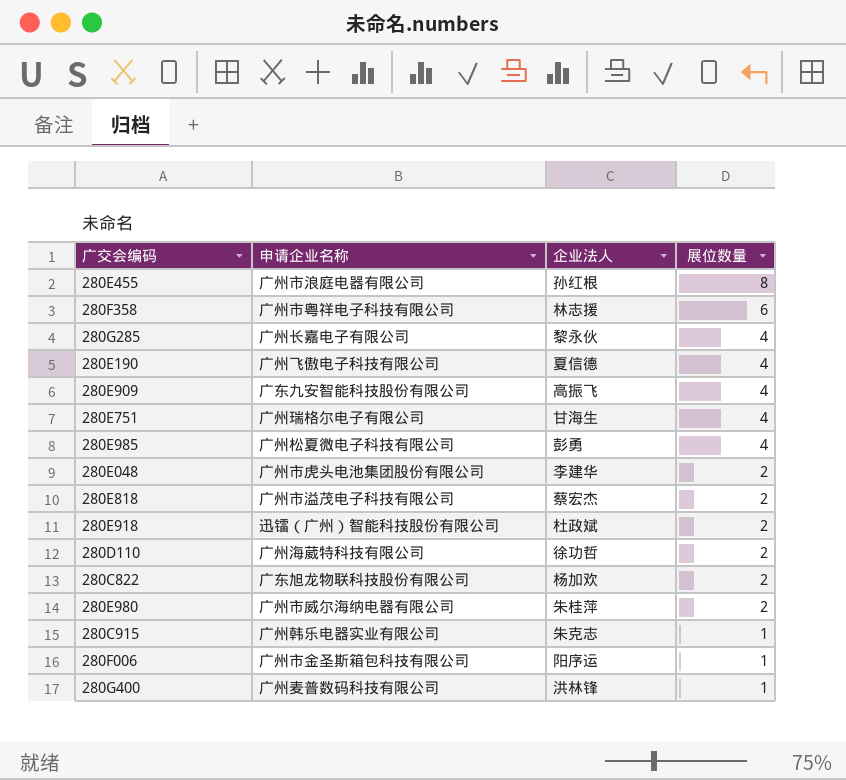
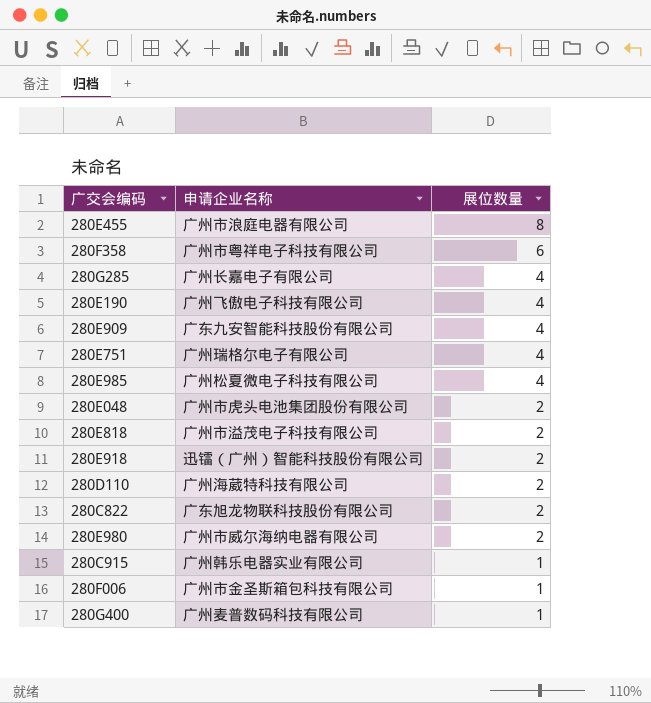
column 企业法人 | position: 3 -> none

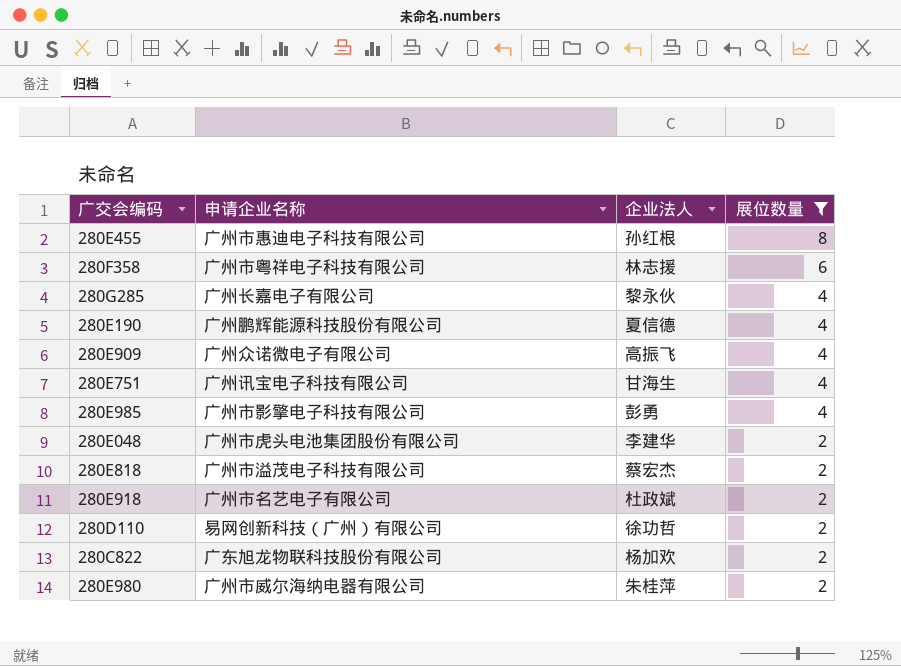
filter: none -> 展位数量 != 1
column 企业法人 | position: none -> 3
280E455 | 申请企业名称: 广州市浪庭电器有限公司 -> 广州市惠迪电子科技有限公司
280E190 | 申请企业名称: 广州飞傲电子科技有限公司 -> 广州鹏辉能源科技股份有限公司
280E909 | 申请企业名称: 广东九安智能科技股份有限公司 -> 广州众诺微电子有限公司
280E751 | 申请企业名称: 广州瑞格尔电子有限公司 -> 广州讯宝电子科技有限公司
280E985 | 申请企业名称: 广州松夏微电子科技有限公司 -> 广州市影擎电子科技有限公司
280E918 | 申请企业名称: 迅镭（广州）智能科技股份有限公司 -> 广州市名艺电子有限公司
280D110 | 申请企业名称: 广州海葳特科技有限公司 -> 易网创新科技（广州）有限公司

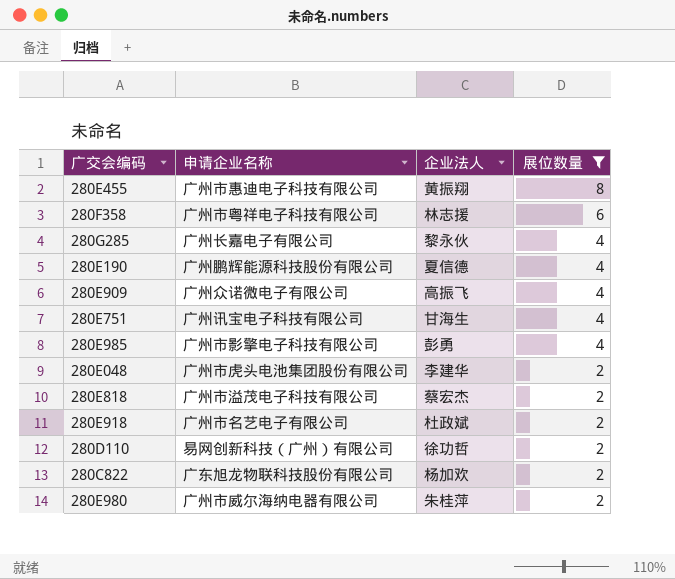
280E455 | 企业法人: 孙红根 -> 黄振翔

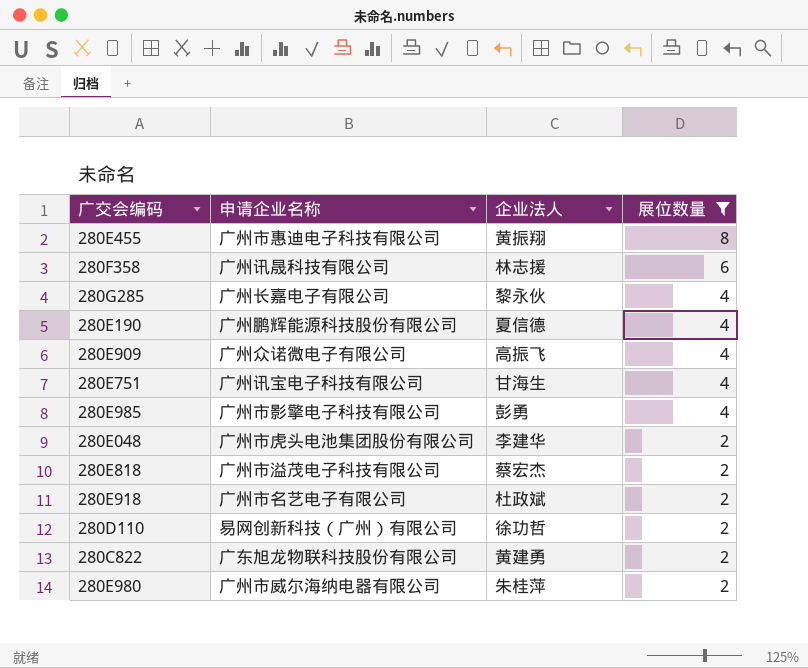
280F358 | 申请企业名称: 广州市粤祥电子科技有限公司 -> 广州讯晟科技有限公司
280C822 | 企业法人: 杨加欢 -> 黄建勇

